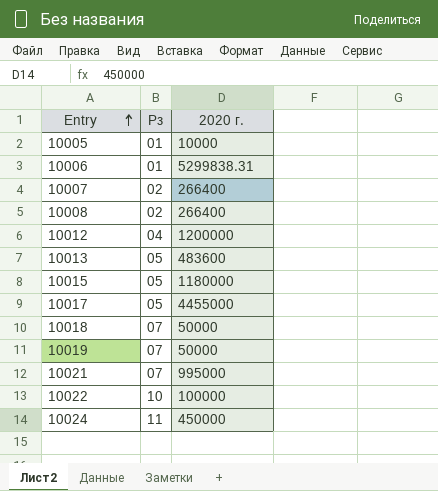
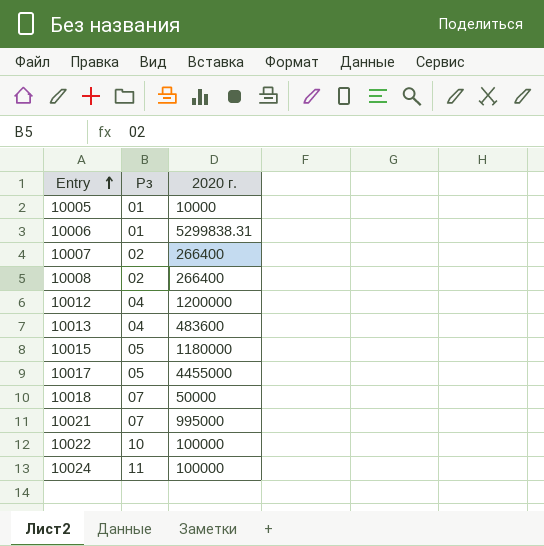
row 10019: 07 | 50000 -> none
10013 | Рз: 05 -> 04
10024 | 2020 г.: 450000 -> 100000

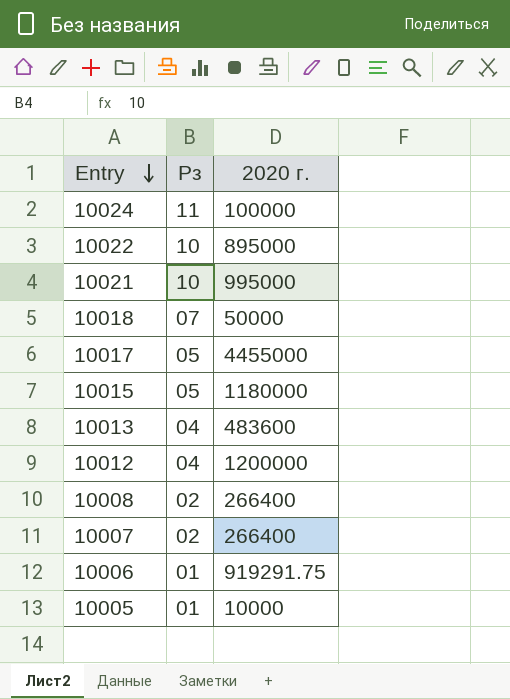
row order: Entry ascending -> Entry descending
10022 | 2020 г.: 100000 -> 895000
10021 | Рз: 07 -> 10
10006 | 2020 г.: 5299838.31 -> 919291.75

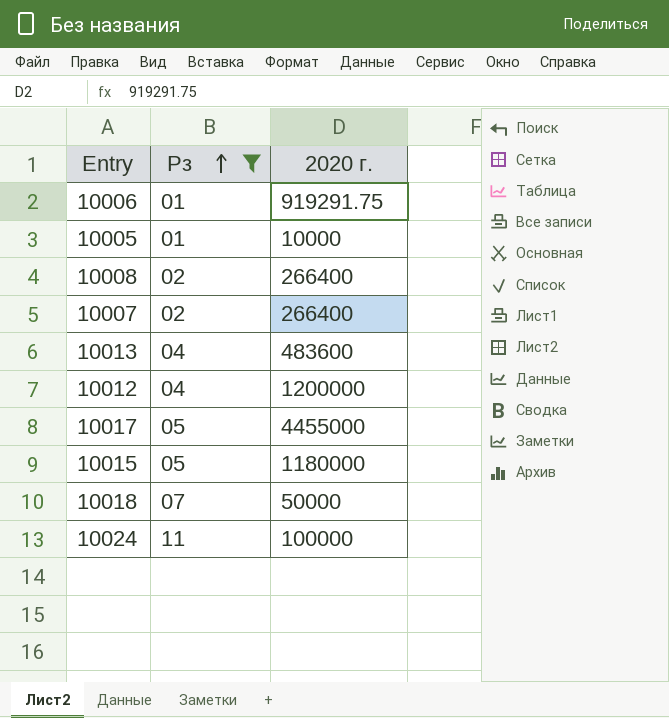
filter: none -> Рз != 10
row order: Entry descending -> Рз ascending

